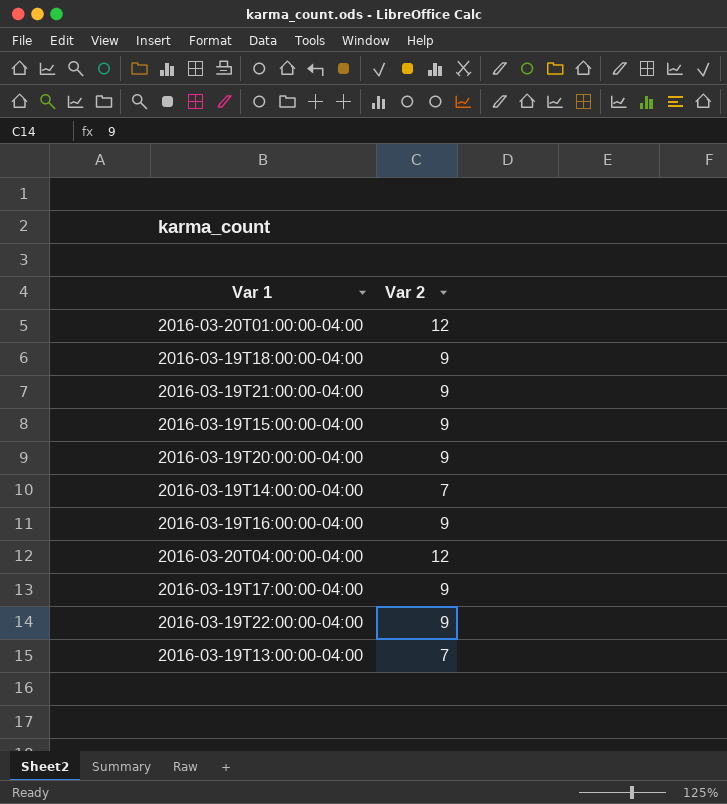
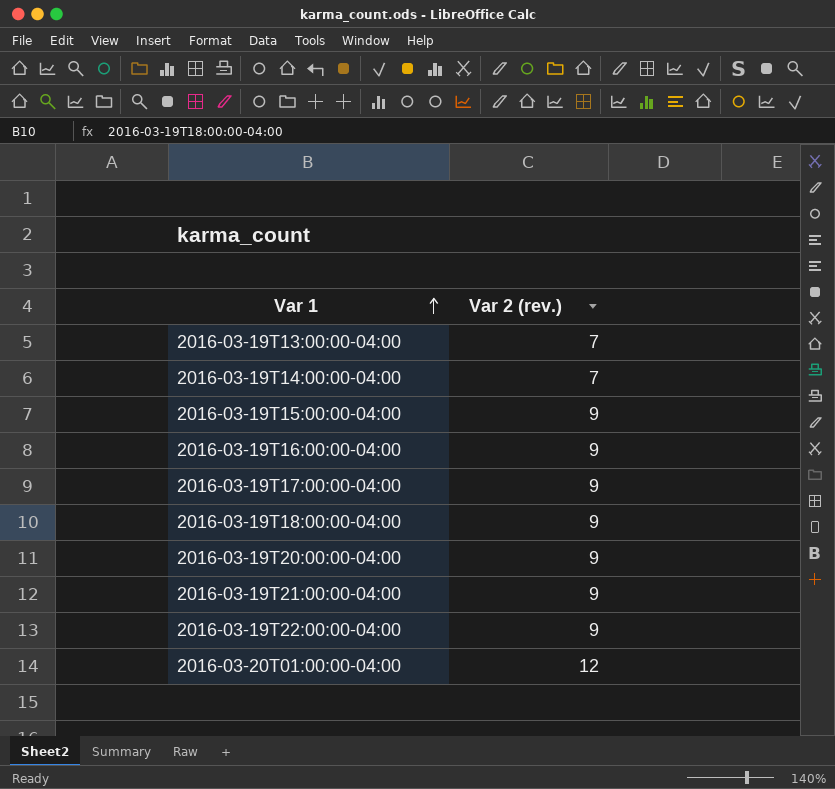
row order: none -> Var 1 ascending
column name: Var 2 -> Var 2 (rev.)
row 2016-03-20T04:00:00-04:00: 12 -> none

